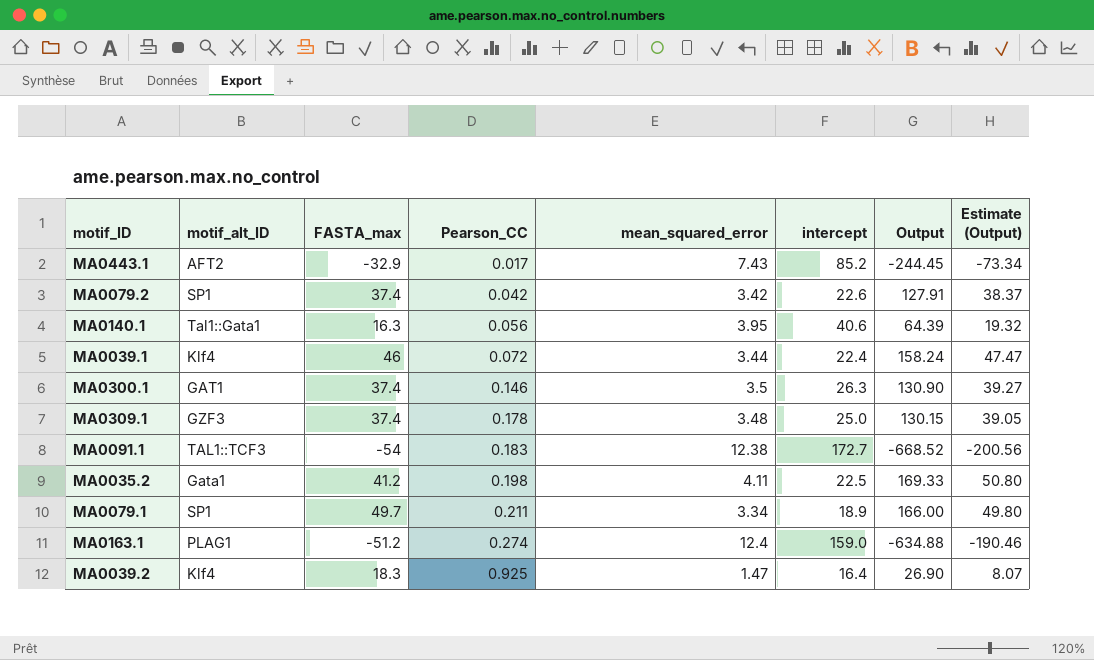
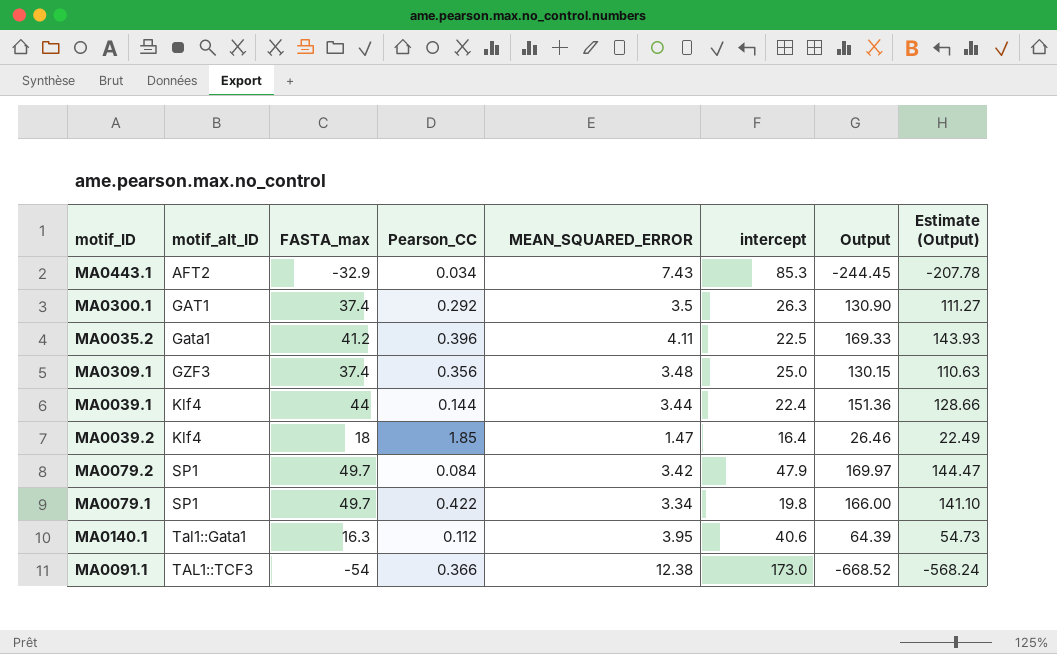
row order: Pearson_CC ascending -> motif_alt_ID ascending
column name: mean_squared_error -> MEAN_SQUARED_ERROR
column Estimate (Output) | formula: [Output] * 0.3 -> [Output] * 0.85
row MA0163.1: PLAG1 | -51.2 | 0.274 | 12.4 | 159.0 | -634.88 | -190.46 -> none
MA0443.1 | Pearson_CC: 0.017 -> 0.034
MA0443.1 | intercept: 85.2 -> 85.3
MA0300.1 | Pearson_CC: 0.146 -> 0.292
MA0035.2 | Pearson_CC: 0.198 -> 0.396
MA0309.1 | Pearson_CC: 0.178 -> 0.356
MA0039.1 | FASTA_max: 46 -> 44
MA0039.1 | Pearson_CC: 0.072 -> 0.144
MA0039.1 | Output: 158.24 -> 151.36
MA0039.2 | FASTA_max: 18.3 -> 18
MA0039.2 | Pearson_CC: 0.925 -> 1.85
MA0039.2 | Output: 26.90 -> 26.46
MA0079.2 | FASTA_max: 37.4 -> 49.7
MA0079.2 | Pearson_CC: 0.042 -> 0.084
MA0079.2 | intercept: 22.6 -> 47.9
MA0079.2 | Output: 127.91 -> 169.97
MA0079.1 | Pearson_CC: 0.211 -> 0.422
MA0079.1 | intercept: 18.9 -> 19.8
MA0140.1 | Pearson_CC: 0.056 -> 0.112
MA0091.1 | Pearson_CC: 0.183 -> 0.366
MA0091.1 | intercept: 172.7 -> 173.0

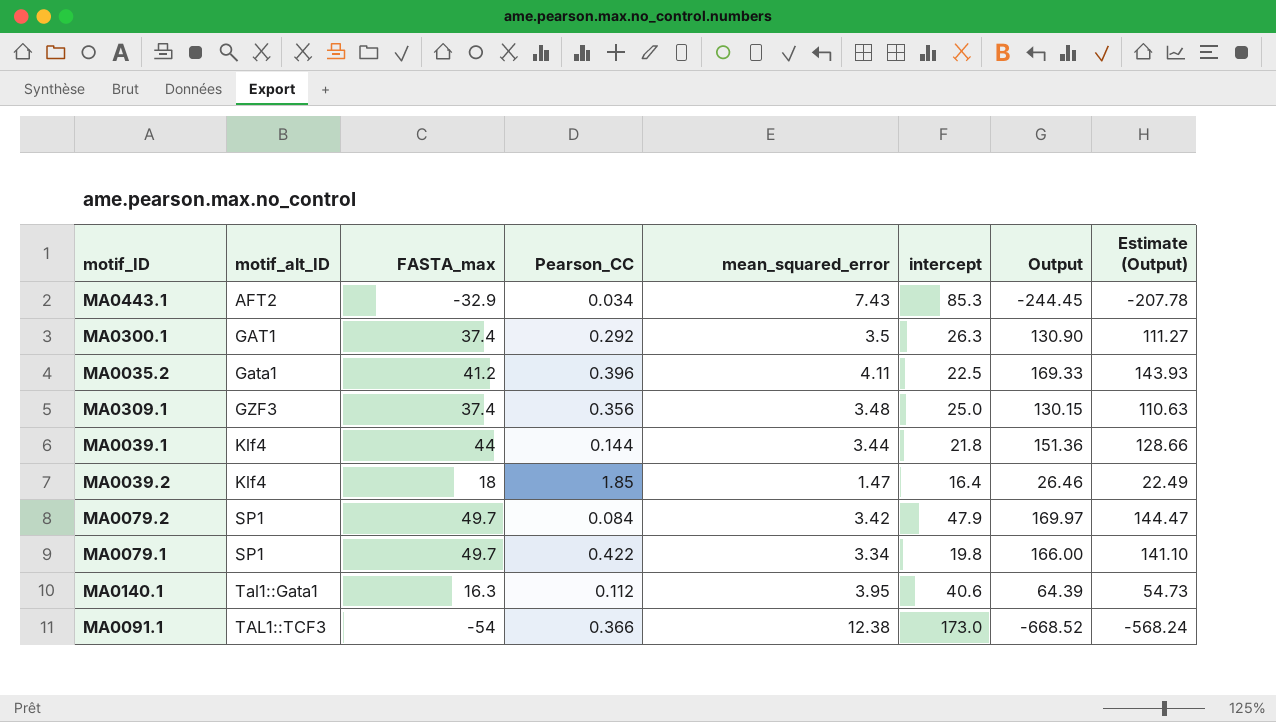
column name: MEAN_SQUARED_ERROR -> mean_squared_error
MA0039.1 | intercept: 22.4 -> 21.8

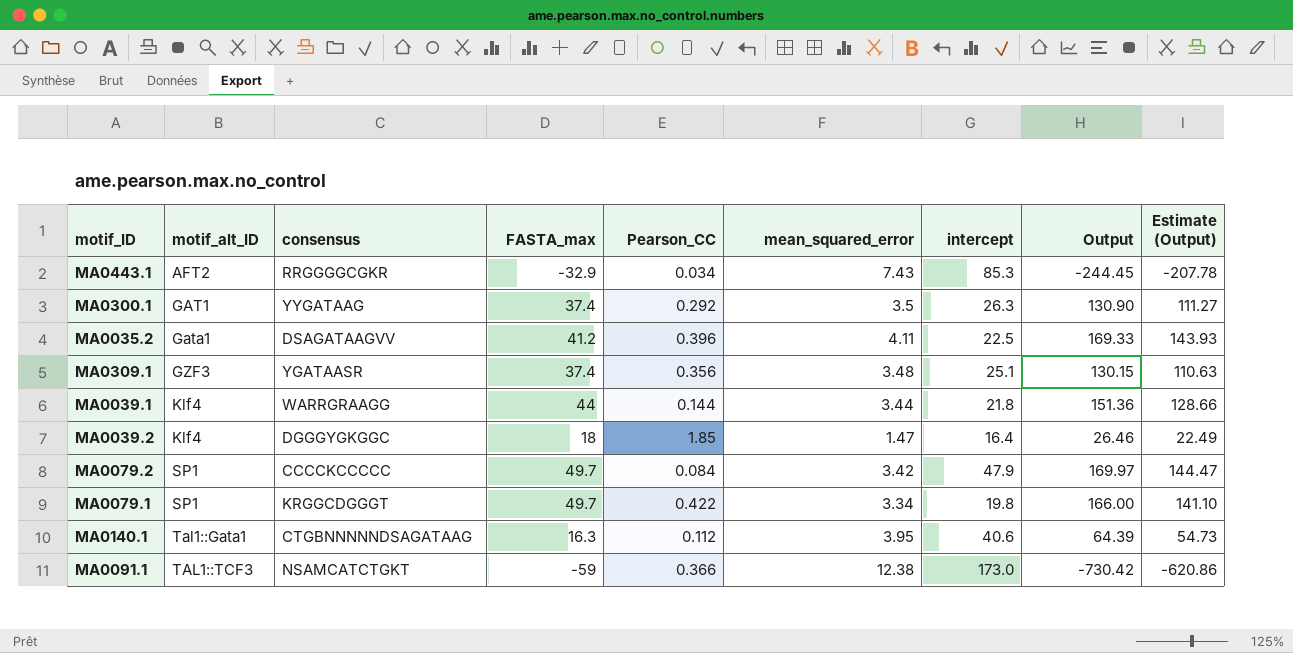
column consensus | position: none -> 3
MA0309.1 | intercept: 25.0 -> 25.1
MA0091.1 | FASTA_max: -54 -> -59
MA0091.1 | Output: -668.52 -> -730.42
MA0091.1 | Estimate (Output): -568.24 -> -620.86

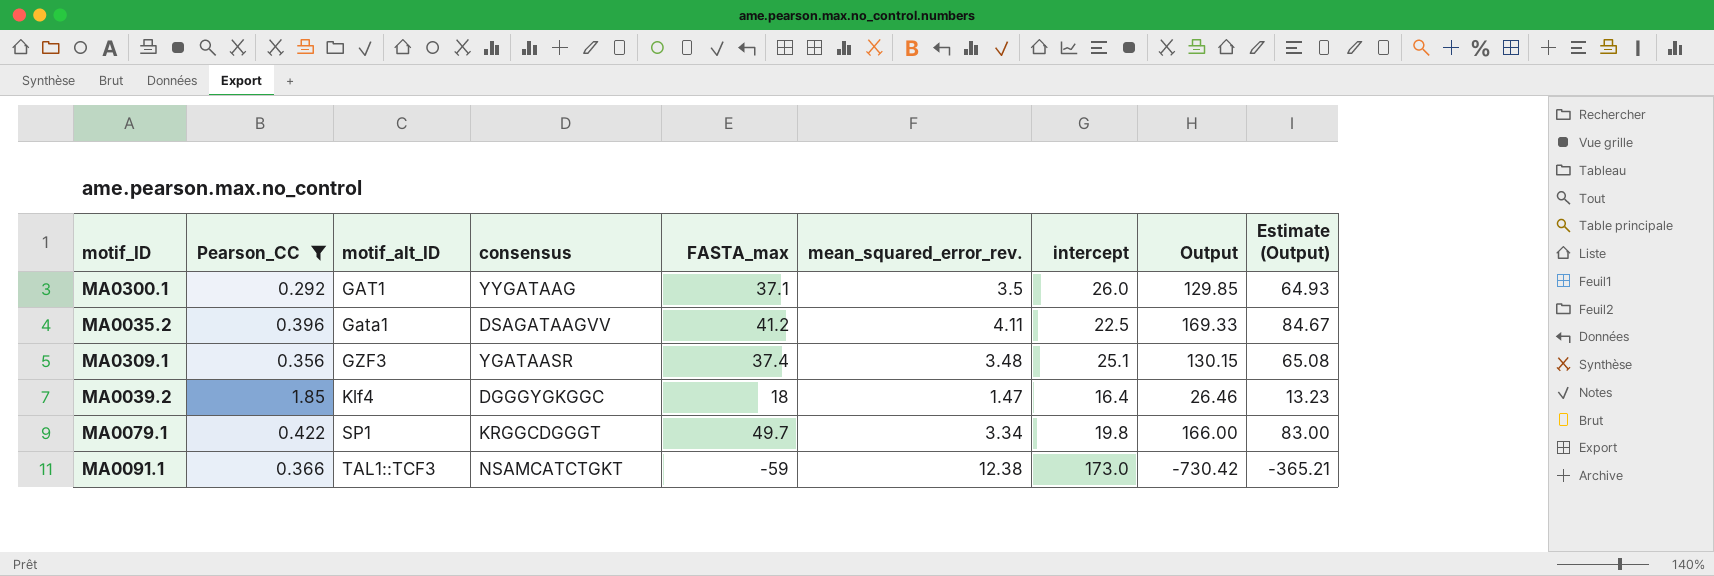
filter: none -> Pearson_CC >= 0.292
column Pearson_CC | position: 5 -> 2
column name: mean_squared_error -> mean_squared_error_rev.
column Estimate (Output) | formula: [Output] * 0.85 -> [Output] * 0.5
MA0300.1 | FASTA_max: 37.4 -> 37.1
MA0300.1 | intercept: 26.3 -> 26.0
MA0300.1 | Output: 130.90 -> 129.85

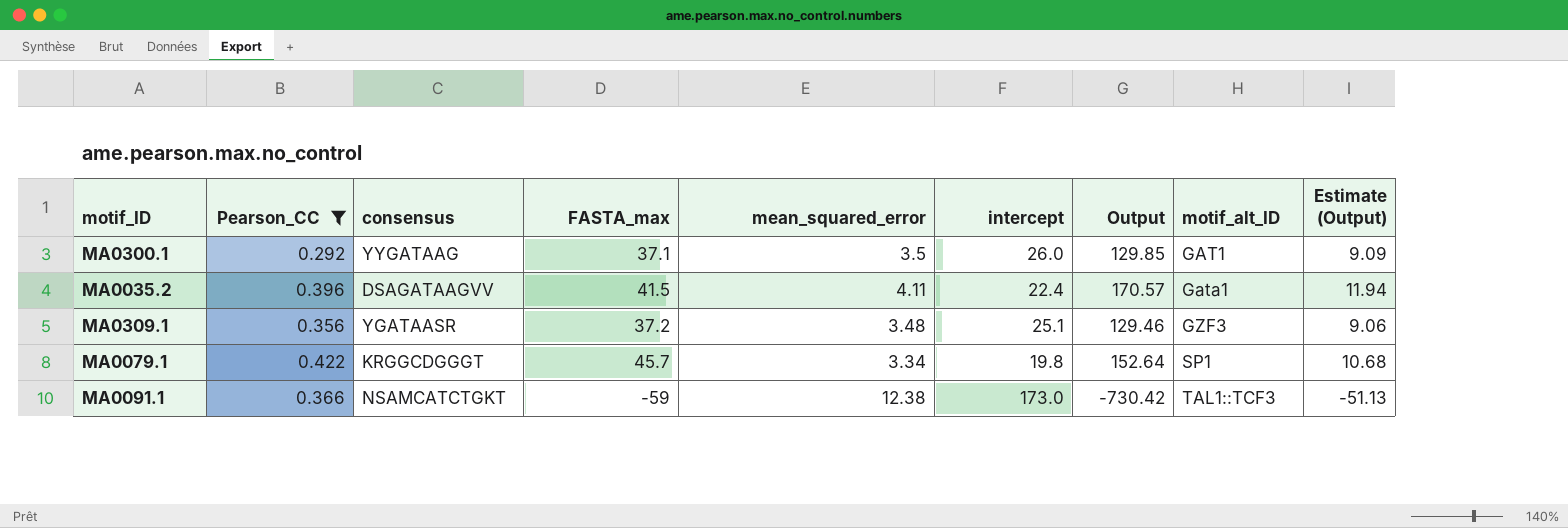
column name: mean_squared_error_rev. -> mean_squared_error
column motif_alt_ID | position: 3 -> 8
column Estimate (Output) | formula: [Output] * 0.5 -> [Output] * 0.07
row MA0039.2: 1.85 | Klf4 | DGGGYGKGGC | 18 | 1.47 | 16.4 | 26.46 | 13.23 -> none
MA0035.2 | FASTA_max: 41.2 -> 41.5
MA0035.2 | intercept: 22.5 -> 22.4
MA0035.2 | Output: 169.33 -> 170.57
MA0309.1 | FASTA_max: 37.4 -> 37.2
MA0309.1 | Output: 130.15 -> 129.46
MA0079.1 | FASTA_max: 49.7 -> 45.7
MA0079.1 | Output: 166.00 -> 152.64

